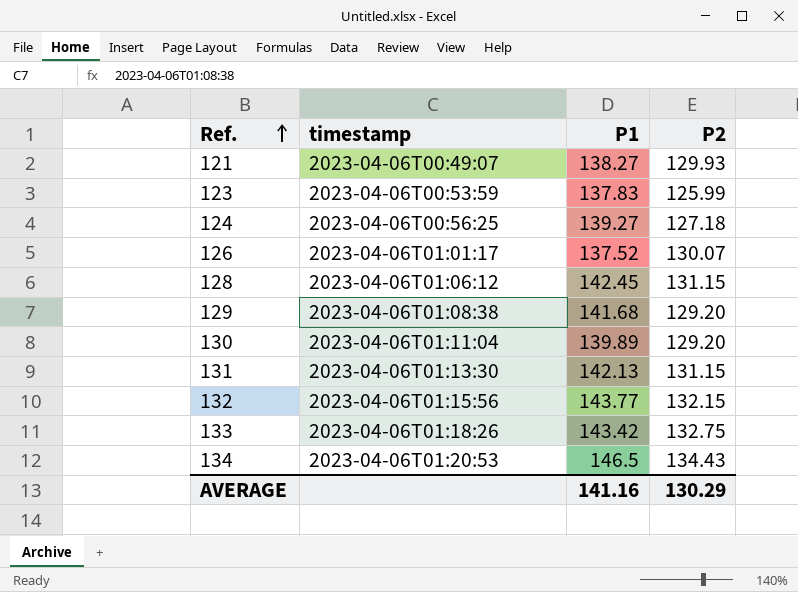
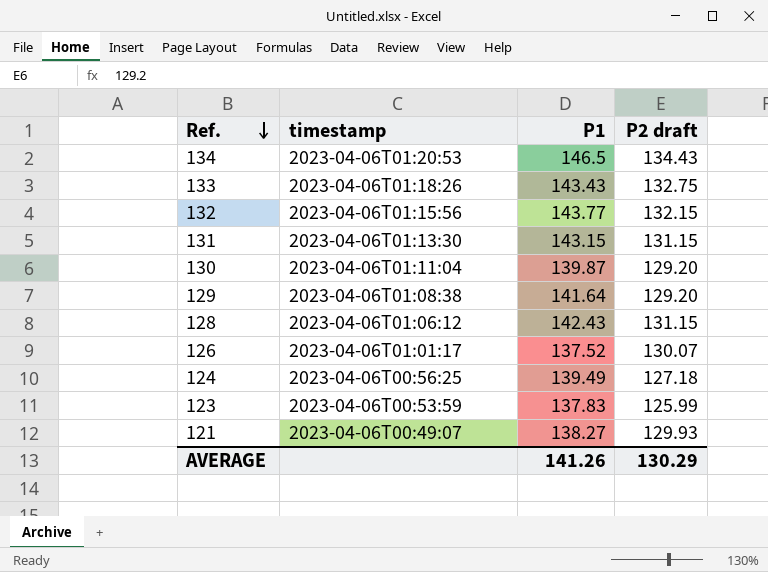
row order: Ref. ascending -> Ref. descending
column name: P2 -> P2 draft
133 | P1: 143.42 -> 143.43
131 | P1: 142.13 -> 143.15
130 | P1: 139.89 -> 139.87
129 | P1: 141.68 -> 141.64
128 | P1: 142.45 -> 142.43
124 | P1: 139.27 -> 139.49
AVERAGE | P1: 141.16 -> 141.26

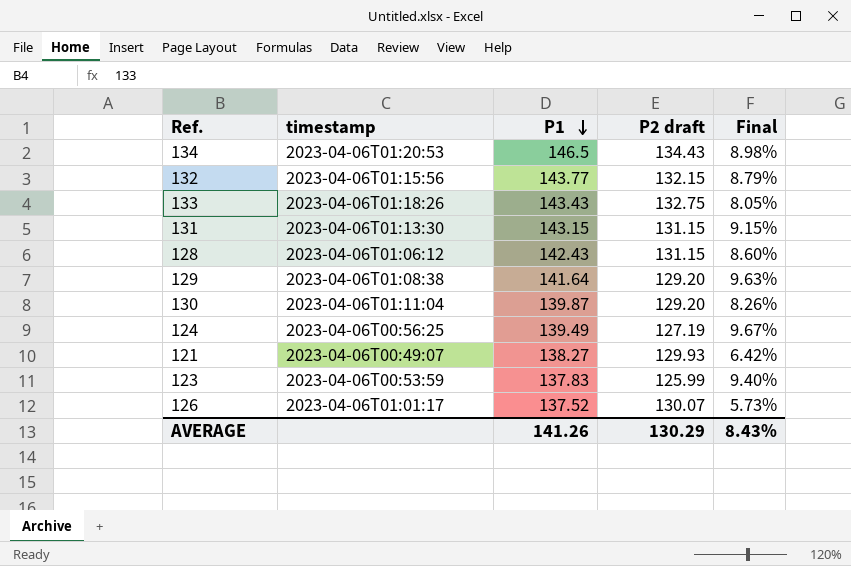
row order: Ref. descending -> P1 descending
column Final | formula: none -> ([P1] - [P2 draft]) / [P2 draft]
124 | P2 draft: 127.18 -> 127.19

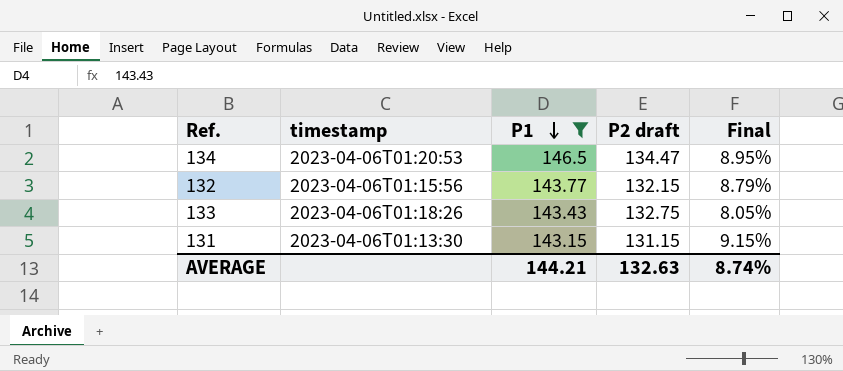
filter: none -> P1 >= 143.15
134 | P2 draft: 134.43 -> 134.47
134 | Final: 8.98% -> 8.95%
AVERAGE | P1: 141.26 -> 144.21
AVERAGE | P2 draft: 130.29 -> 132.63
AVERAGE | Final: 8.43% -> 8.74%

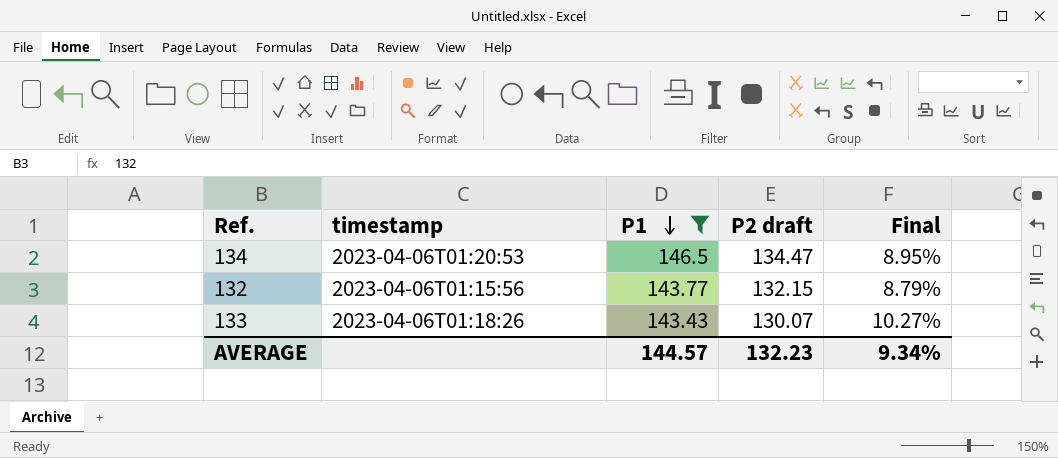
row 131: 2023-04-06T01:13:30 | 143.15 | 131.15 | 9.15% -> none
133 | P2 draft: 132.75 -> 130.07
133 | Final: 8.05% -> 10.27%
AVERAGE | P1: 144.21 -> 144.57
AVERAGE | P2 draft: 132.63 -> 132.23
AVERAGE | Final: 8.74% -> 9.34%

